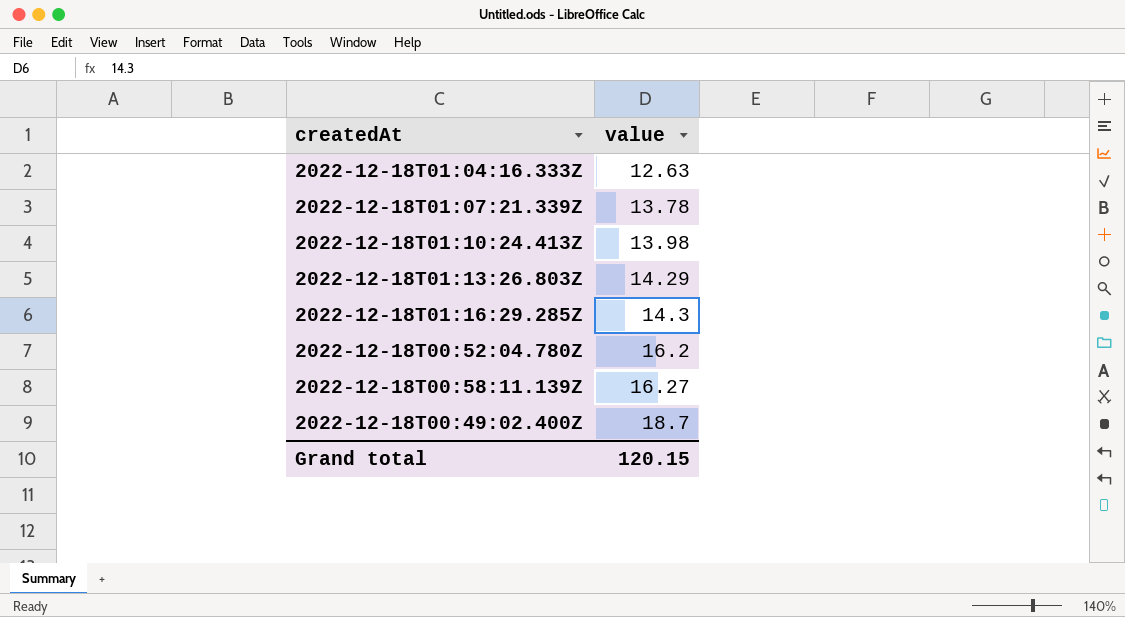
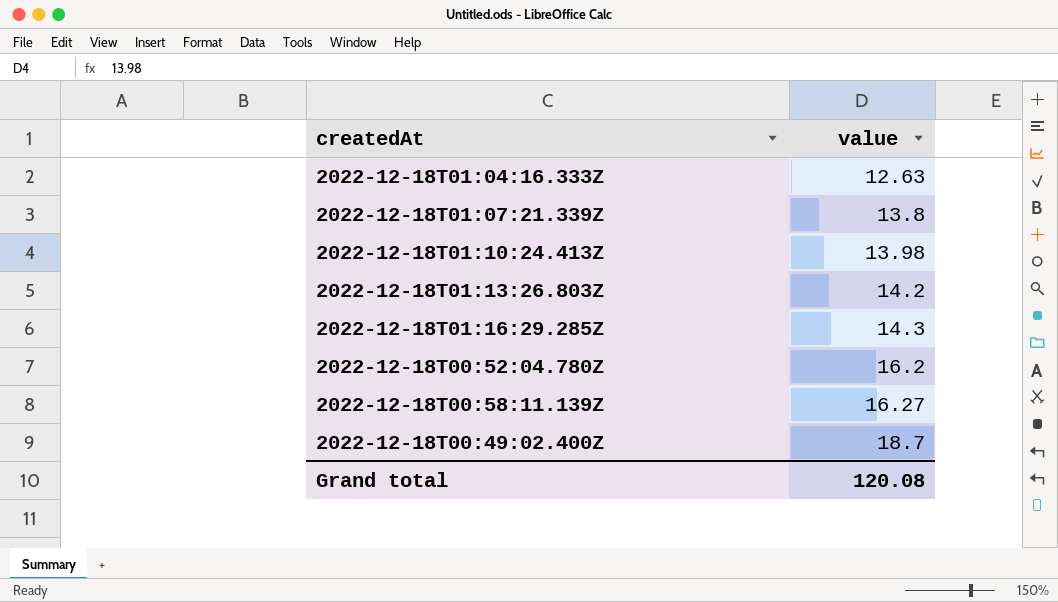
2022-12-18T01:07:21.339Z | value: 13.78 -> 13.8
2022-12-18T01:13:26.803Z | value: 14.29 -> 14.2
Grand total | value: 120.15 -> 120.08

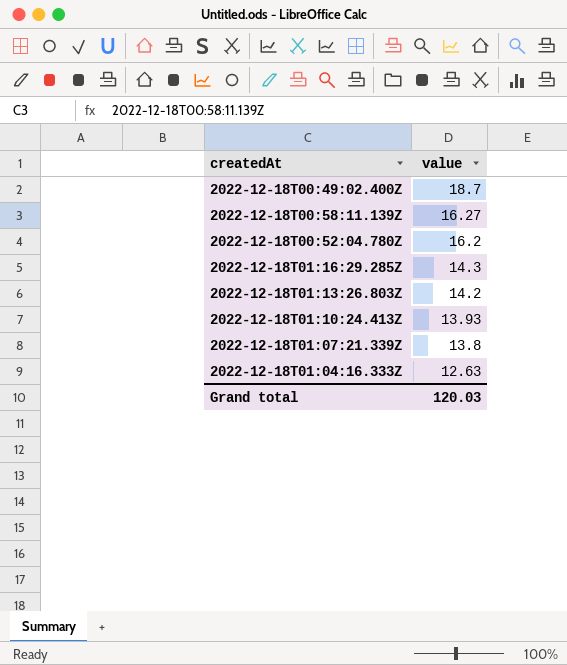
row order: value ascending -> value descending
2022-12-18T01:10:24.413Z | value: 13.98 -> 13.93
Grand total | value: 120.08 -> 120.03

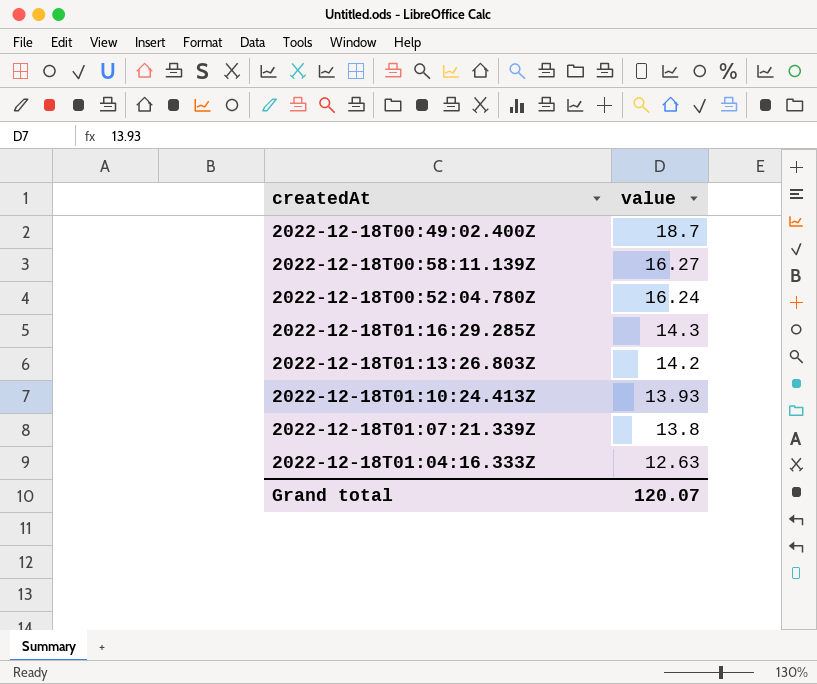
2022-12-18T00:52:04.780Z | value: 16.2 -> 16.24
Grand total | value: 120.03 -> 120.07

